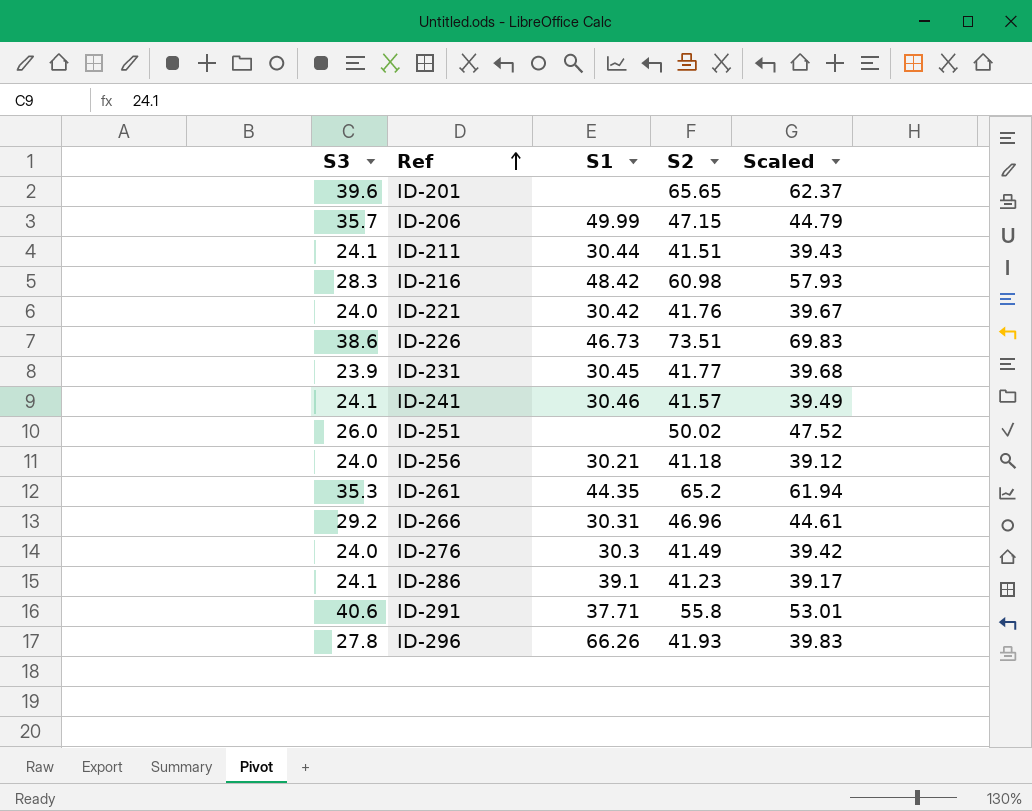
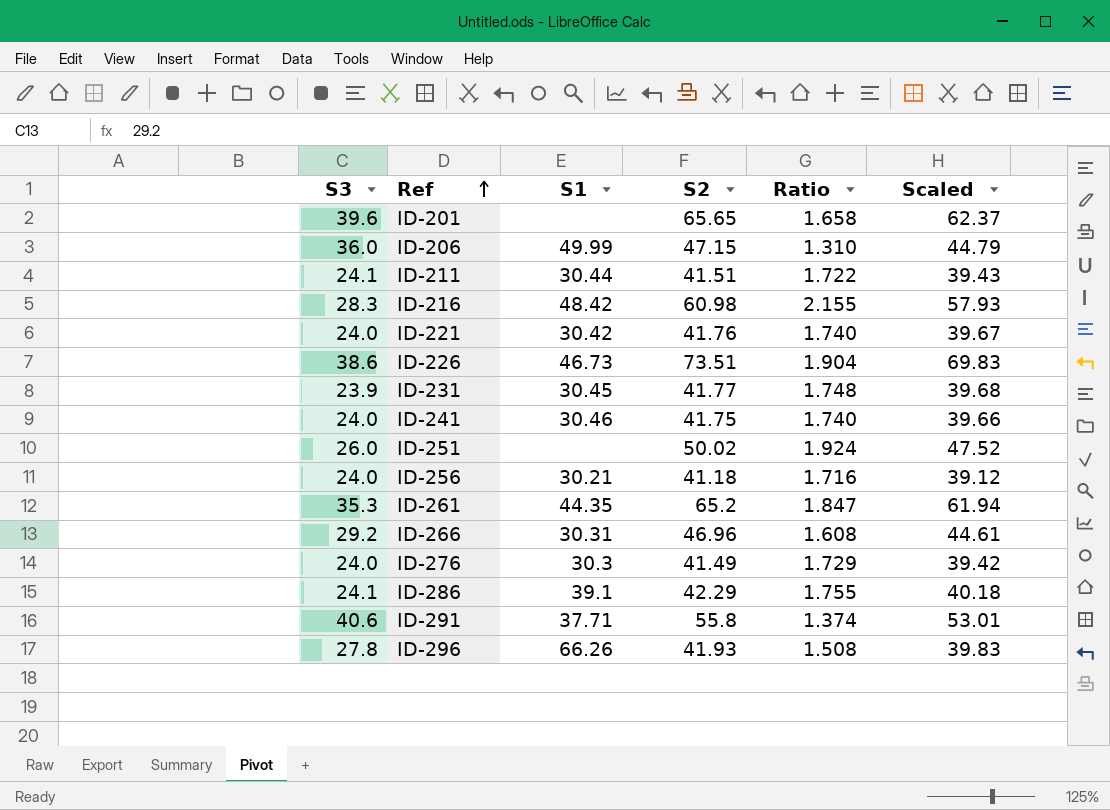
column Ratio | formula: none -> [S2] / [S3]
ID-206 | S3: 35.7 -> 36.0
ID-241 | S3: 24.1 -> 24.0
ID-241 | S2: 41.57 -> 41.75
ID-241 | Scaled: 39.49 -> 39.66
ID-286 | S2: 41.23 -> 42.29
ID-286 | Scaled: 39.17 -> 40.18

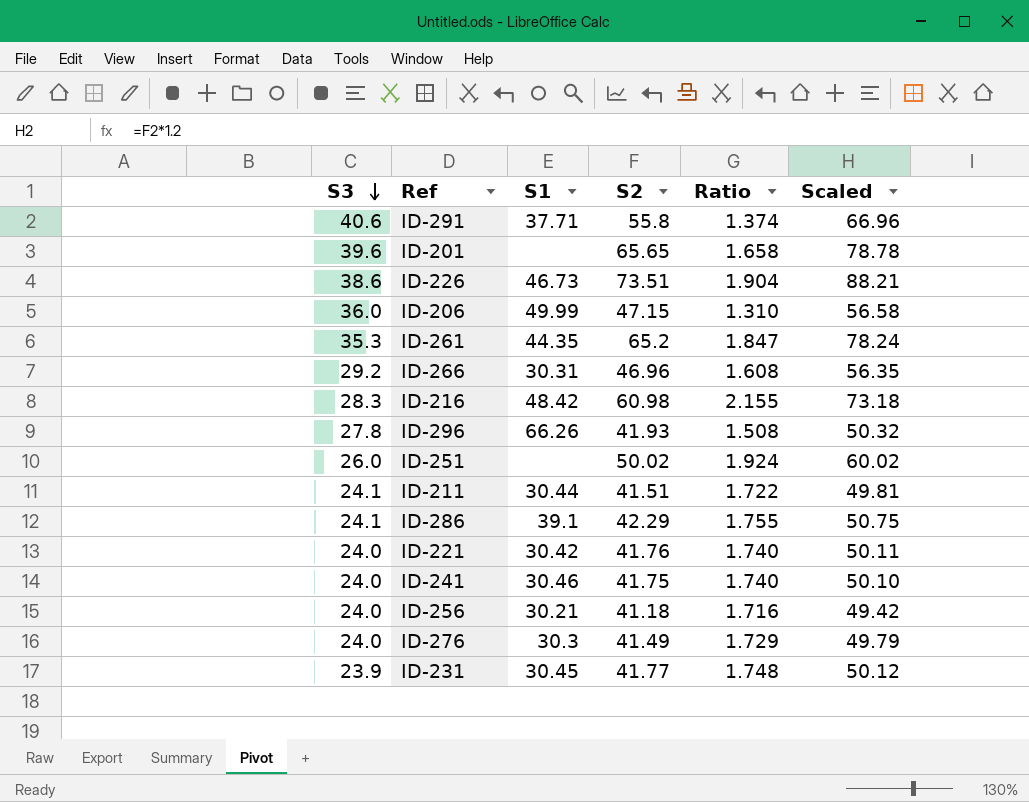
row order: Ref ascending -> S3 descending
column Scaled | formula: [S2] * 0.95 -> [S2] * 1.2

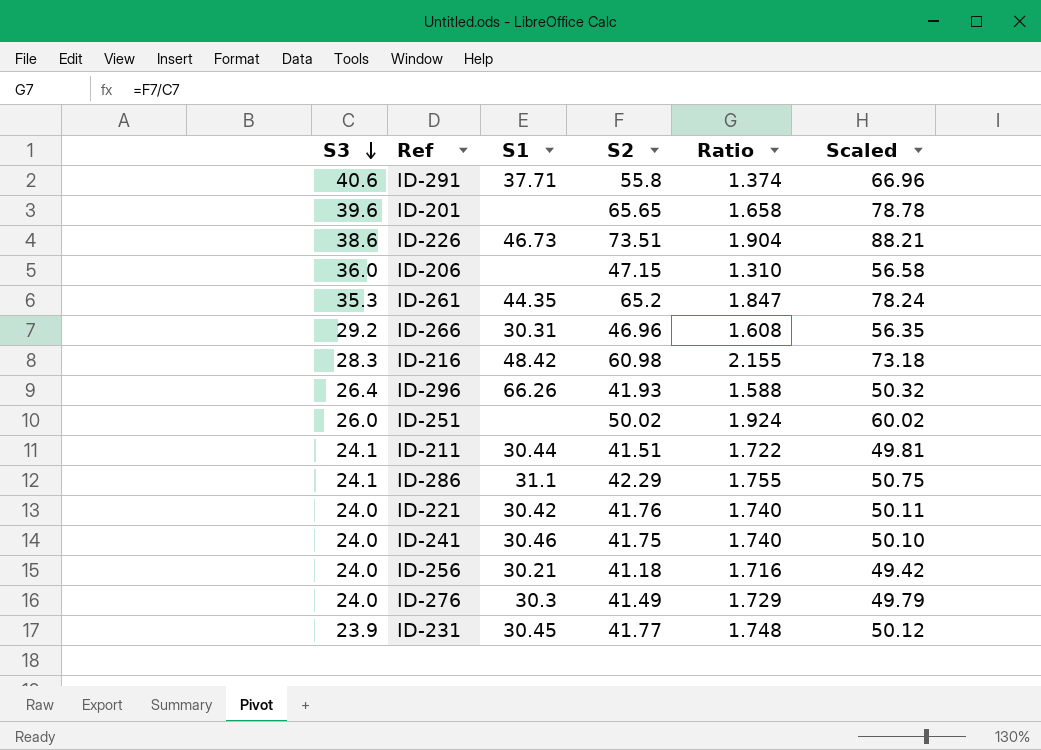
ID-206 | S1: 49.99 -> none
ID-296 | S3: 27.8 -> 26.4
ID-296 | Ratio: 1.508 -> 1.588
ID-286 | S1: 39.1 -> 31.1

